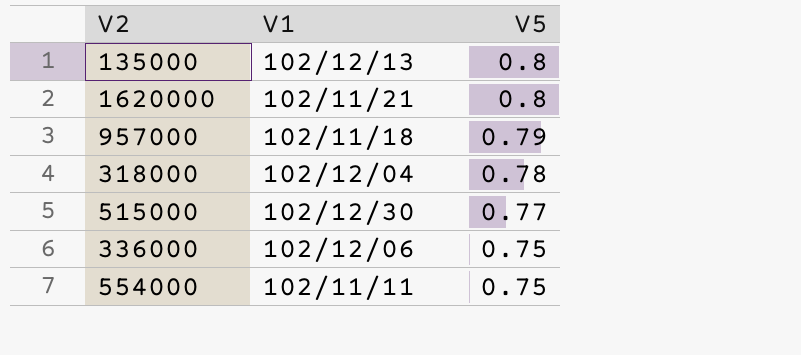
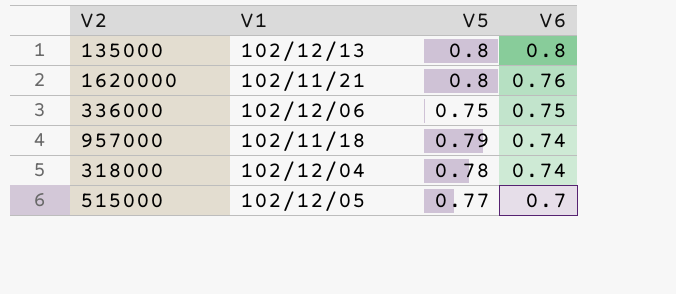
row order: V5 descending -> V6 descending
column V6 | position: none -> 4
row 554000: 102/11/11 | 0.75 -> none
515000 | V1: 102/12/30 -> 102/12/05

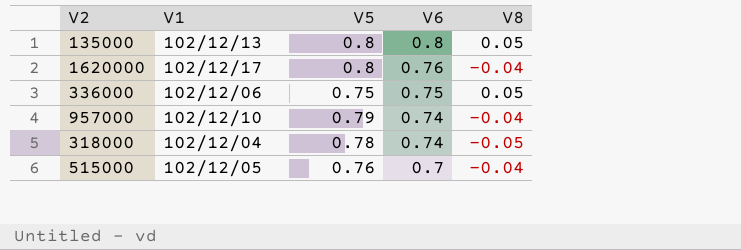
column V8 | position: none -> 5
1620000 | V1: 102/11/21 -> 102/12/17
957000 | V1: 102/11/18 -> 102/12/10
515000 | V5: 0.77 -> 0.76

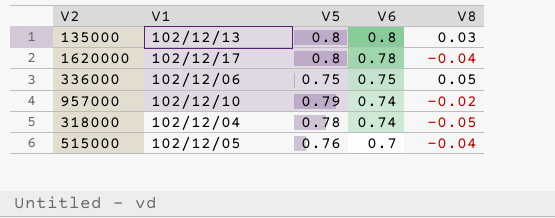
135000 | V8: 0.05 -> 0.03
1620000 | V6: 0.76 -> 0.78
957000 | V8: -0.04 -> -0.02

